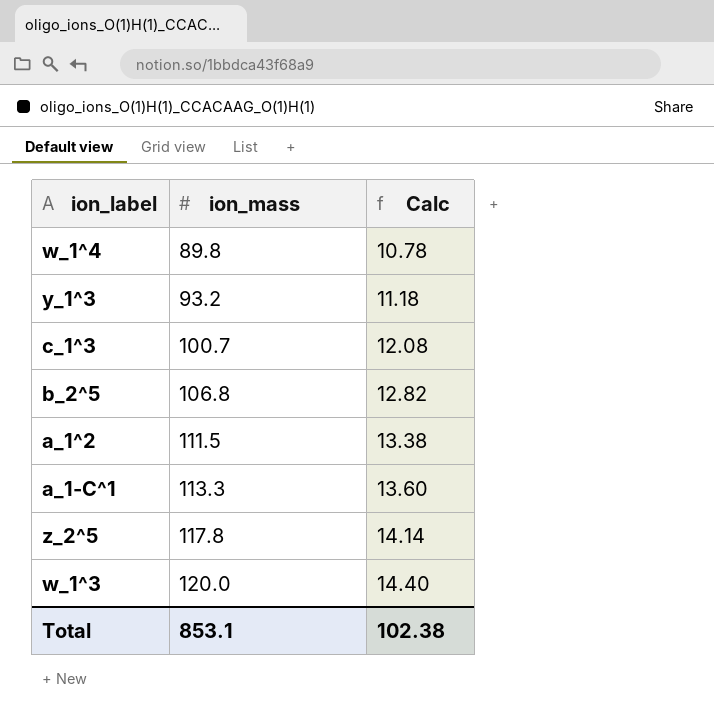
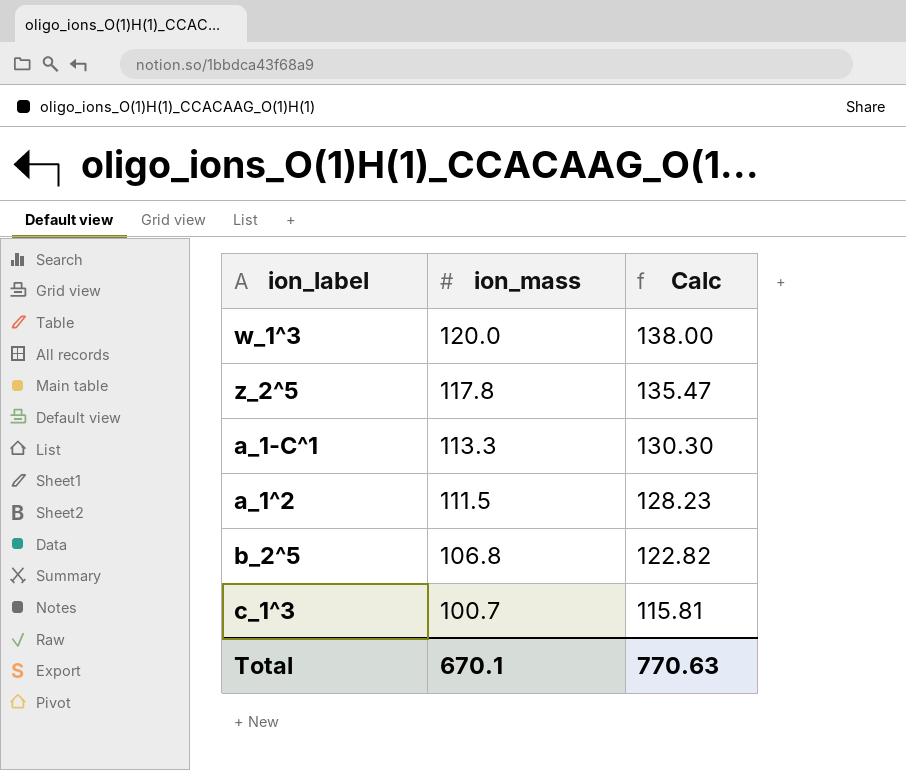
row order: ion_mass ascending -> ion_mass descending
column Calc | formula: [ion_mass] * 0.12 -> [ion_mass] * 1.15
row w_1^4: 89.8 | 10.78 -> none
row y_1^3: 93.2 | 11.18 -> none
Total | ion_mass: 853.1 -> 670.1
Total | Calc: 102.38 -> 770.63

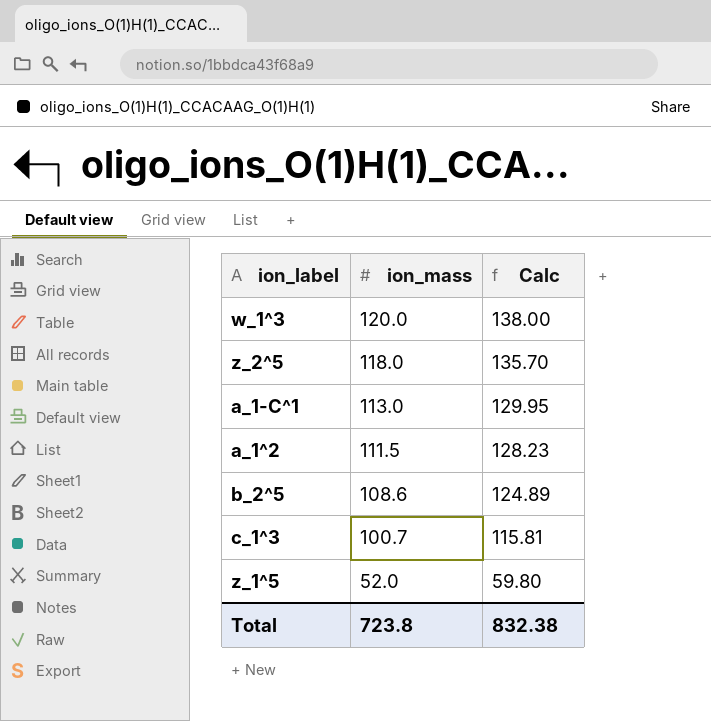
z_2^5 | ion_mass: 117.8 -> 118.0
z_2^5 | Calc: 135.47 -> 135.70
a_1-C^1 | ion_mass: 113.3 -> 113.0
a_1-C^1 | Calc: 130.30 -> 129.95
b_2^5 | ion_mass: 106.8 -> 108.6
b_2^5 | Calc: 122.82 -> 124.89
row z_1^5: none -> 52.0 | 59.80
Total | ion_mass: 670.1 -> 723.8
Total | Calc: 770.63 -> 832.38

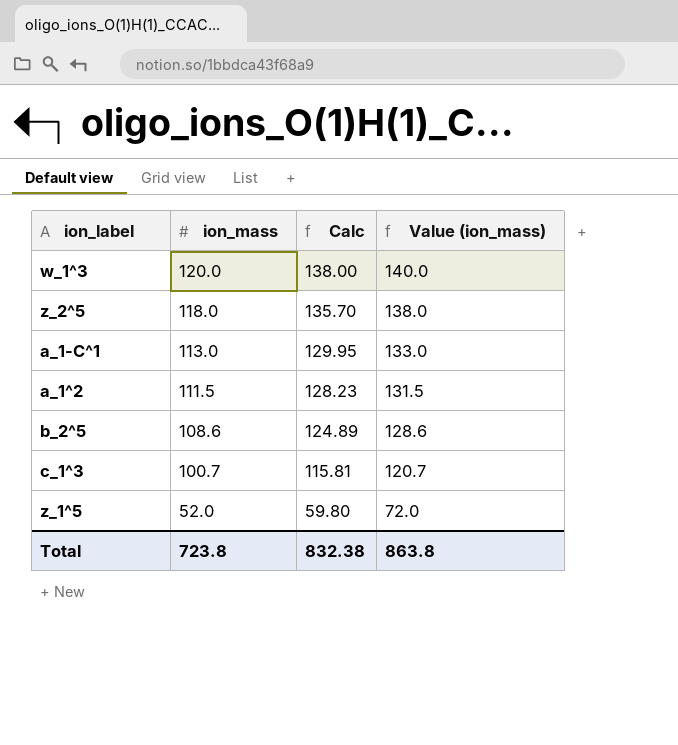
column Value (ion_mass) | formula: none -> [ion_mass] + 20

